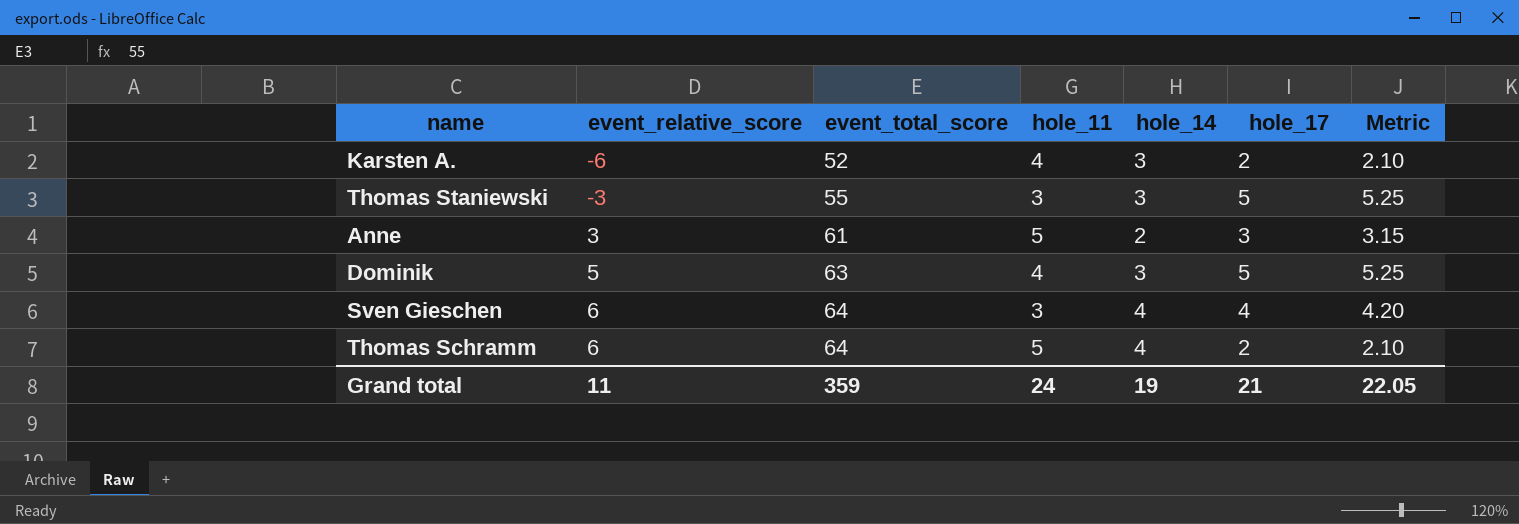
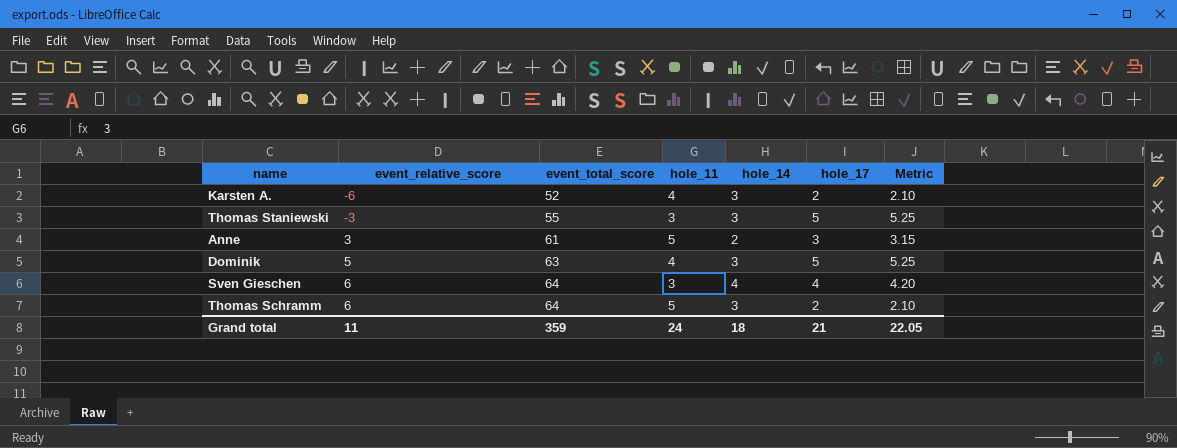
Thomas Schramm | hole_14: 4 -> 3
Grand total | hole_14: 19 -> 18

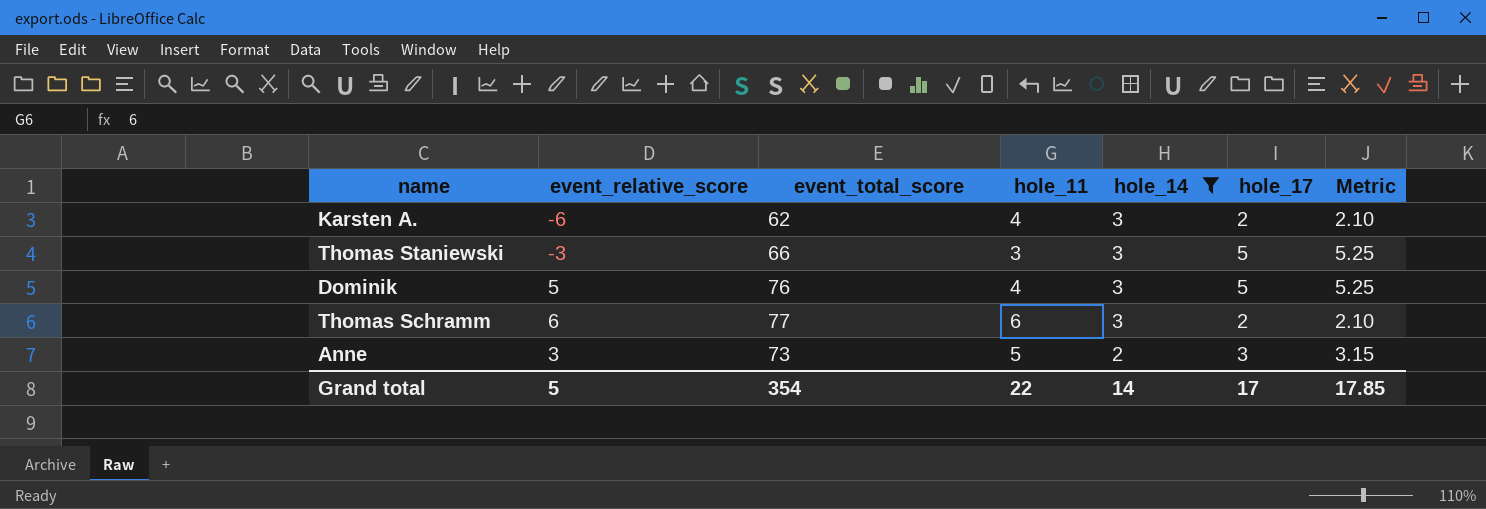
filter: none -> hole_14 != 4
row order: event_relative_score ascending -> hole_14 descending
Karsten A. | event_total_score: 52 -> 62
Thomas Staniewski | event_total_score: 55 -> 66
Dominik | event_total_score: 63 -> 76
Thomas Schramm | event_total_score: 64 -> 77
Thomas Schramm | hole_11: 5 -> 6
Anne | event_total_score: 61 -> 73
Grand total | event_relative_score: 11 -> 5
Grand total | event_total_score: 359 -> 354
Grand total | hole_11: 24 -> 22
Grand total | hole_14: 18 -> 14
Grand total | hole_17: 21 -> 17
Grand total | Metric: 22.05 -> 17.85

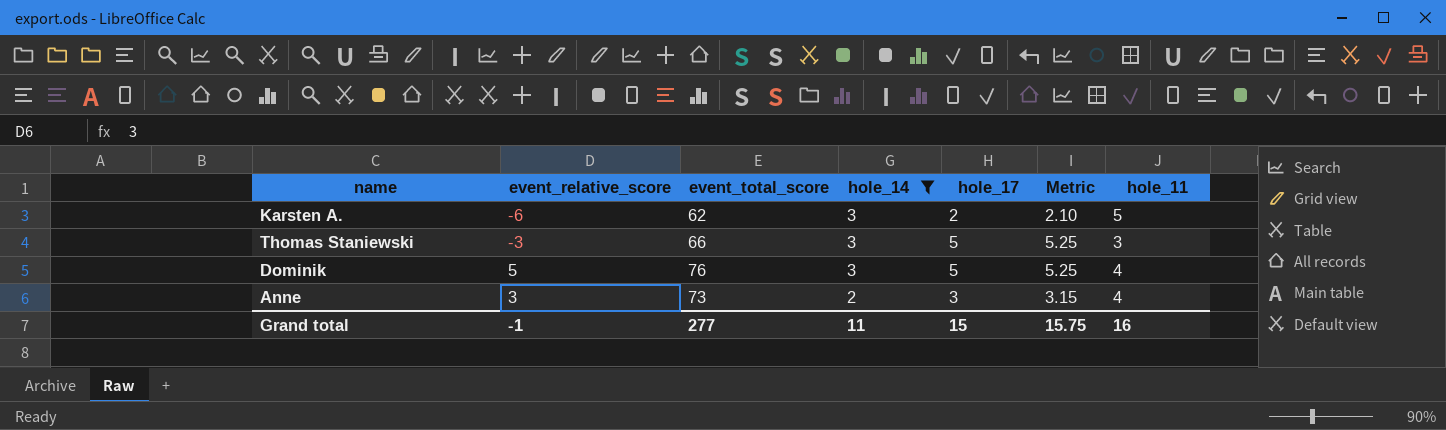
column hole_11 | position: 4 -> 7
row Thomas Schramm: 6 | 77 | 6 | 3 | 2 | 2.10 -> none
Karsten A. | hole_11: 4 -> 5
Anne | hole_11: 5 -> 4
Grand total | event_relative_score: 5 -> -1
Grand total | event_total_score: 354 -> 277
Grand total | hole_14: 14 -> 11
Grand total | hole_17: 17 -> 15
Grand total | Metric: 17.85 -> 15.75
Grand total | hole_11: 22 -> 16

